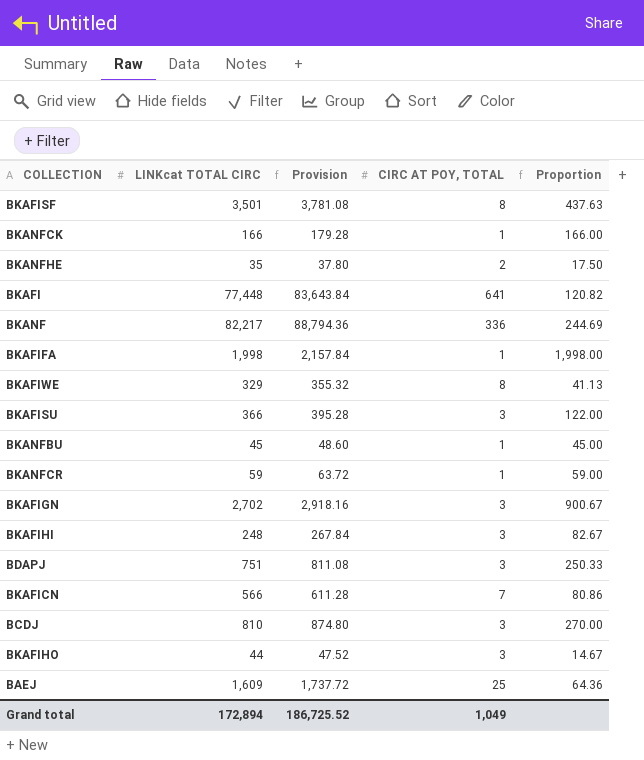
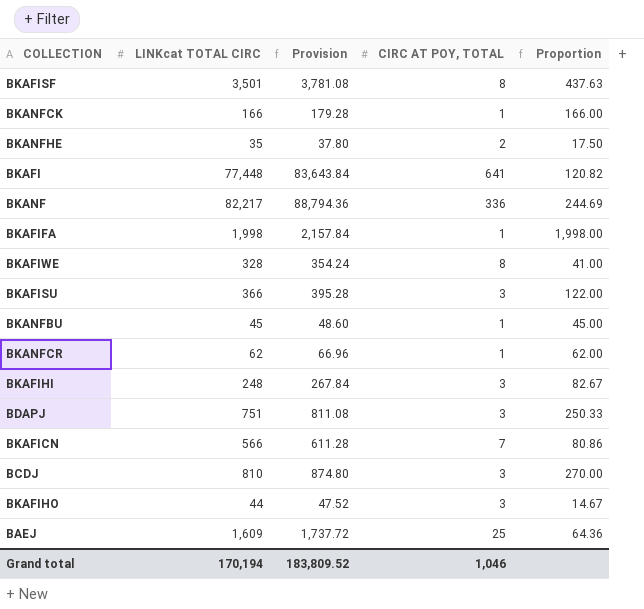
row BKAFIGN: 2,702 | 2,918.16 | 3 | 900.67 -> none
BKAFIWE | LINKcat TOTAL CIRC: 329 -> 328
BKAFIWE | Provision: 355.32 -> 354.24
BKAFIWE | Proportion: 41.13 -> 41.00
BKANFCR | LINKcat TOTAL CIRC: 59 -> 62
BKANFCR | Provision: 63.72 -> 66.96
BKANFCR | Proportion: 59.00 -> 62.00
Grand total | LINKcat TOTAL CIRC: 172,894 -> 170,194
Grand total | Provision: 186,725.52 -> 183,809.52
Grand total | CIRC AT POY, TOTAL: 1,049 -> 1,046

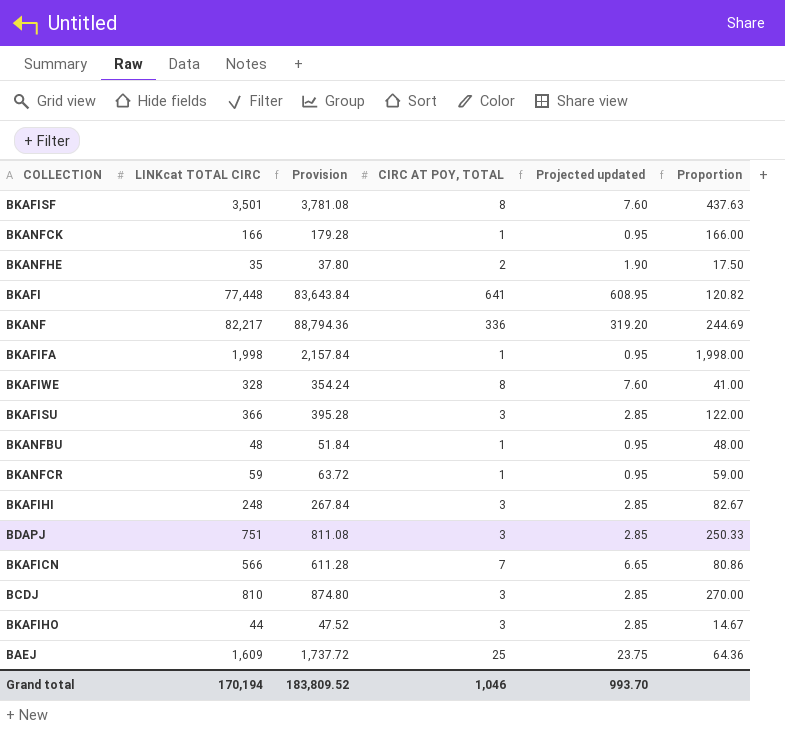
column Projected updated | formula: none -> [CIRC AT POY, TOTAL] * 0.95
BKANFBU | LINKcat TOTAL CIRC: 45 -> 48
BKANFBU | Provision: 48.60 -> 51.84
BKANFBU | Proportion: 45.00 -> 48.00
BKANFCR | LINKcat TOTAL CIRC: 62 -> 59
BKANFCR | Provision: 66.96 -> 63.72
BKANFCR | Proportion: 62.00 -> 59.00

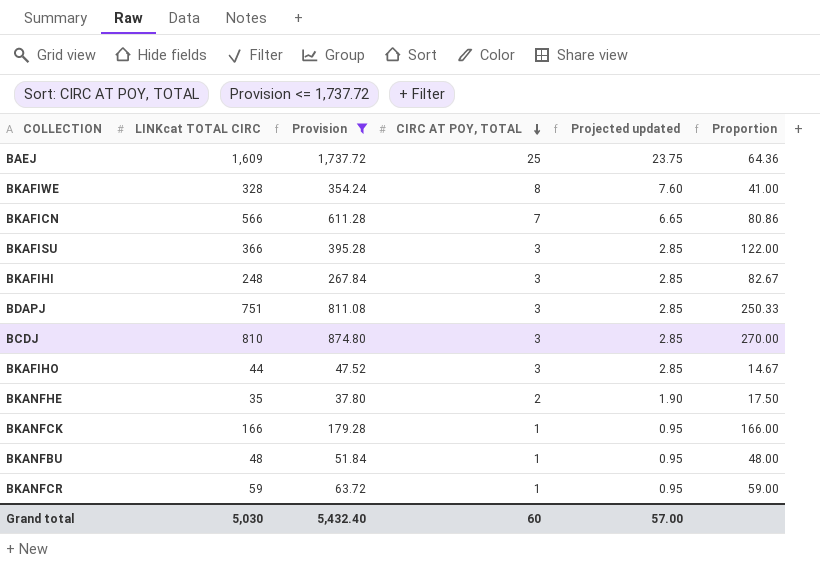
filter: none -> Provision <= 1,737.72
row order: none -> CIRC AT POY, TOTAL descending
Grand total | LINKcat TOTAL CIRC: 170,194 -> 5,030
Grand total | Provision: 183,809.52 -> 5,432.40
Grand total | CIRC AT POY, TOTAL: 1,046 -> 60
Grand total | Projected updated: 993.70 -> 57.00

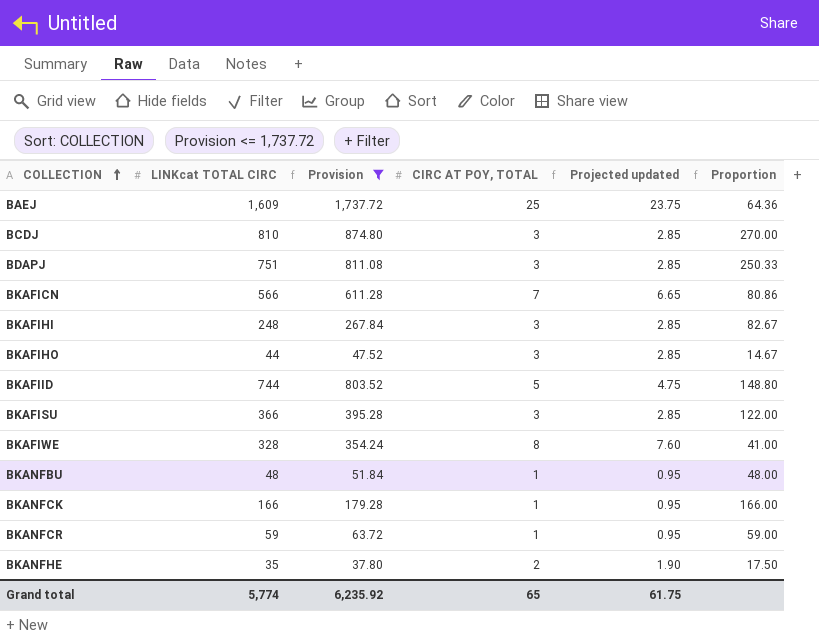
row order: CIRC AT POY, TOTAL descending -> COLLECTION ascending
row BKAFIID: none -> 744 | 803.52 | 5 | 4.75 | 148.80
Grand total | LINKcat TOTAL CIRC: 5,030 -> 5,774
Grand total | Provision: 5,432.40 -> 6,235.92
Grand total | CIRC AT POY, TOTAL: 60 -> 65
Grand total | Projected updated: 57.00 -> 61.75

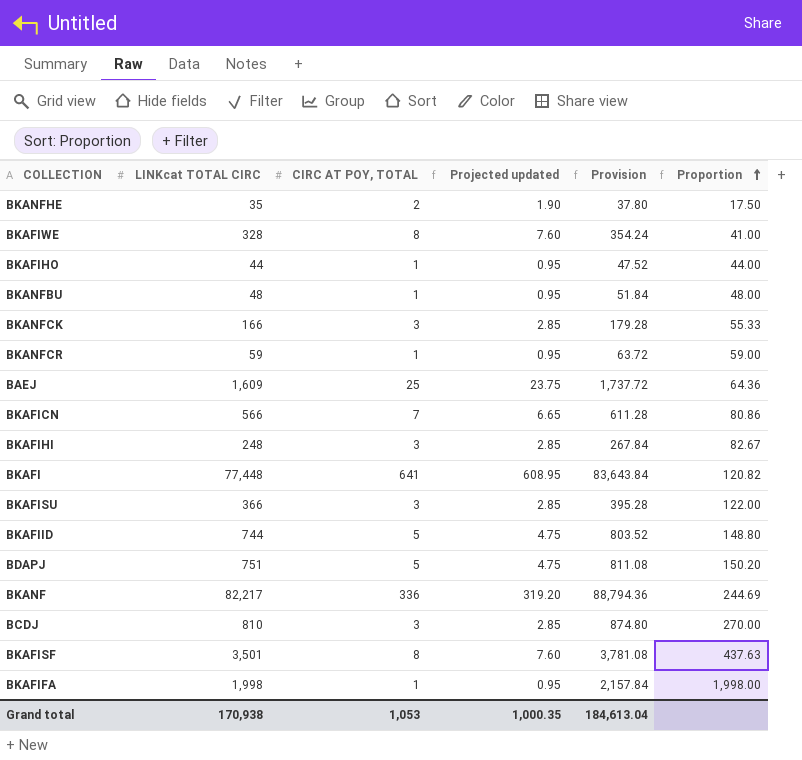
filter: Provision <= 1,737.72 -> none
row order: COLLECTION ascending -> Proportion ascending
column Provision | position: 3 -> 5
BKAFIHO | CIRC AT POY, TOTAL: 3 -> 1
BKAFIHO | Projected updated: 2.85 -> 0.95
BKAFIHO | Proportion: 14.67 -> 44.00
BKANFCK | CIRC AT POY, TOTAL: 1 -> 3
BKANFCK | Projected updated: 0.95 -> 2.85
BKANFCK | Proportion: 166.00 -> 55.33
BDAPJ | CIRC AT POY, TOTAL: 3 -> 5
BDAPJ | Projected updated: 2.85 -> 4.75
BDAPJ | Proportion: 250.33 -> 150.20
Grand total | LINKcat TOTAL CIRC: 5,774 -> 170,938
Grand total | CIRC AT POY, TOTAL: 65 -> 1,053
Grand total | Projected updated: 61.75 -> 1,000.35
Grand total | Provision: 6,235.92 -> 184,613.04

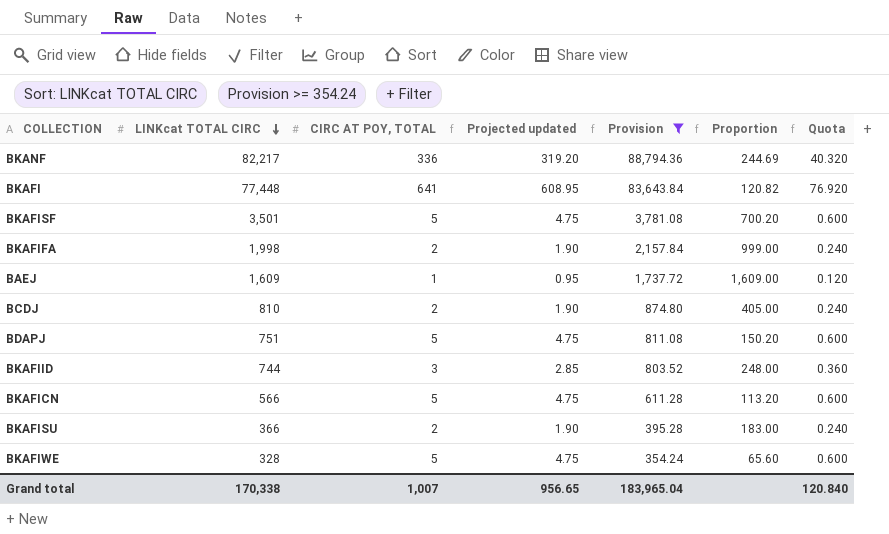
filter: none -> Provision >= 354.24
row order: Proportion ascending -> LINKcat TOTAL CIRC descending
column Quota | formula: none -> [CIRC AT POY, TOTAL] * 0.12
BKAFISF | CIRC AT POY, TOTAL: 8 -> 5
BKAFISF | Projected updated: 7.60 -> 4.75
BKAFISF | Proportion: 437.63 -> 700.20
BKAFIFA | CIRC AT POY, TOTAL: 1 -> 2
BKAFIFA | Projected updated: 0.95 -> 1.90
BKAFIFA | Proportion: 1,998.00 -> 999.00
BAEJ | CIRC AT POY, TOTAL: 25 -> 1
BAEJ | Projected updated: 23.75 -> 0.95
BAEJ | Proportion: 64.36 -> 1,609.00
BCDJ | CIRC AT POY, TOTAL: 3 -> 2
BCDJ | Projected updated: 2.85 -> 1.90
BCDJ | Proportion: 270.00 -> 405.00
BKAFIID | CIRC AT POY, TOTAL: 5 -> 3
BKAFIID | Projected updated: 4.75 -> 2.85
BKAFIID | Proportion: 148.80 -> 248.00
BKAFICN | CIRC AT POY, TOTAL: 7 -> 5
BKAFICN | Projected updated: 6.65 -> 4.75
BKAFICN | Proportion: 80.86 -> 113.20
BKAFISU | CIRC AT POY, TOTAL: 3 -> 2
BKAFISU | Projected updated: 2.85 -> 1.90
BKAFISU | Proportion: 122.00 -> 183.00
BKAFIWE | CIRC AT POY, TOTAL: 8 -> 5
BKAFIWE | Projected updated: 7.60 -> 4.75
BKAFIWE | Proportion: 41.00 -> 65.60
Grand total | LINKcat TOTAL CIRC: 170,938 -> 170,338
Grand total | CIRC AT POY, TOTAL: 1,053 -> 1,007
Grand total | Projected updated: 1,000.35 -> 956.65
Grand total | Provision: 184,613.04 -> 183,965.04

